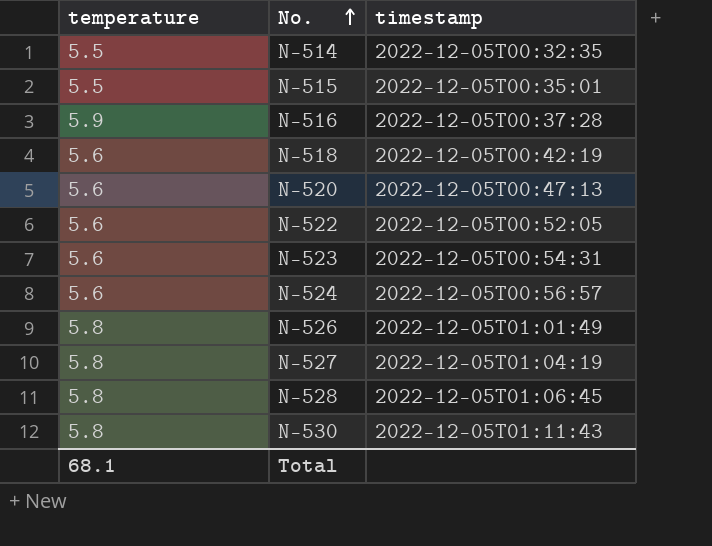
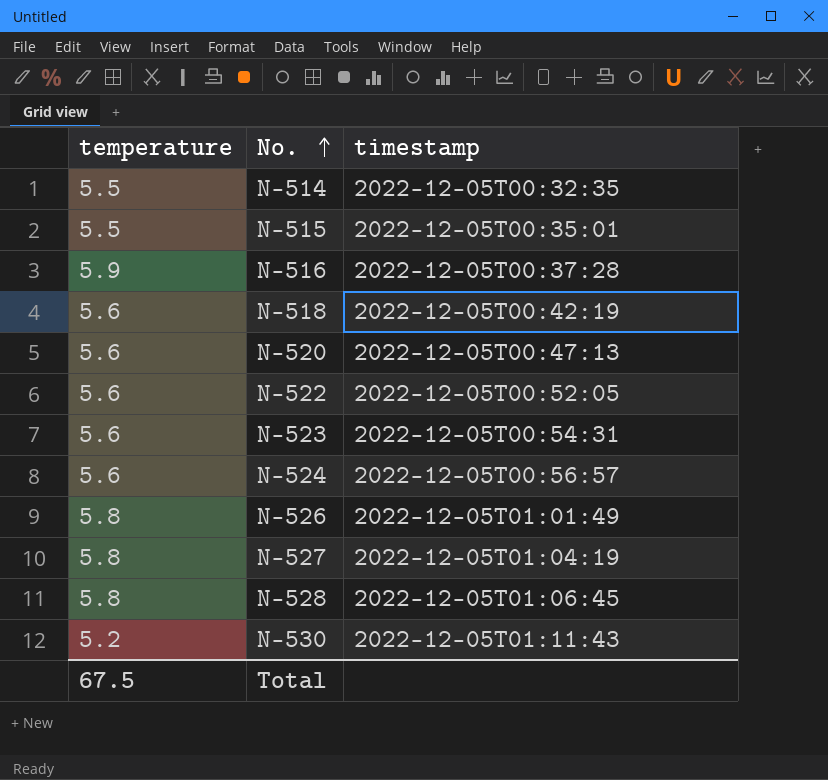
N-530 | temperature: 5.8 -> 5.2
Total | temperature: 68.1 -> 67.5

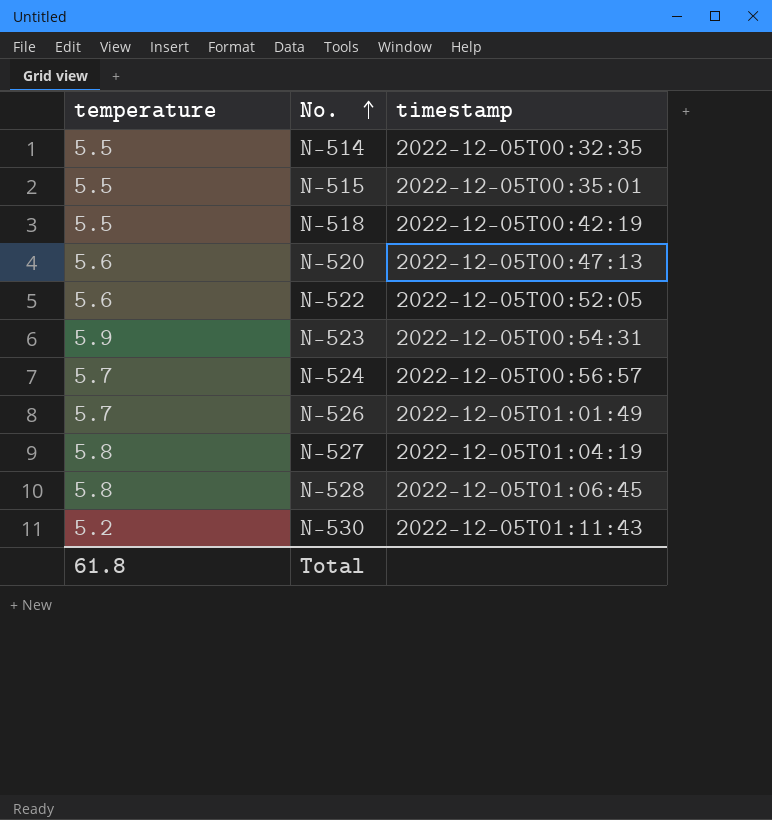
row N-516: 5.9 | 2022-12-05T00:37:28 -> none
N-518 | temperature: 5.6 -> 5.5
N-523 | temperature: 5.6 -> 5.9
N-524 | temperature: 5.6 -> 5.7
N-526 | temperature: 5.8 -> 5.7
Total | temperature: 67.5 -> 61.8

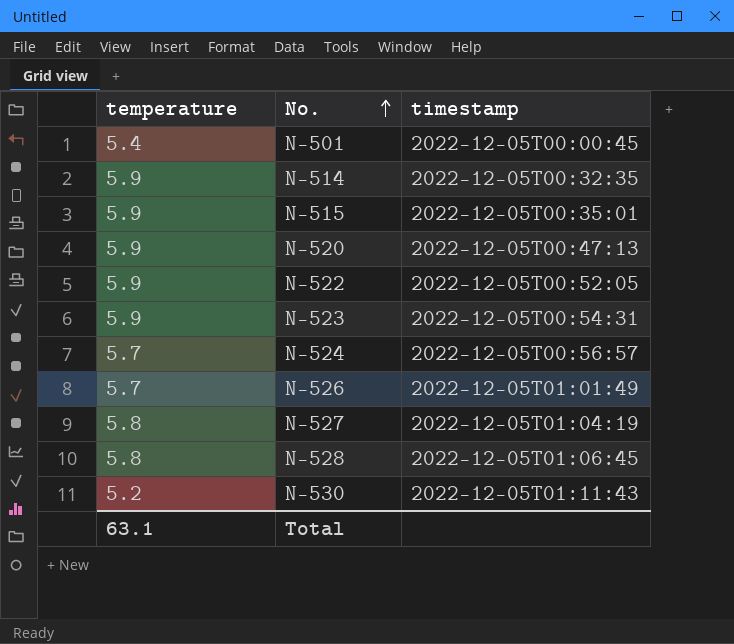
row N-518: 5.5 | 2022-12-05T00:42:19 -> none
row N-501: none -> 5.4 | 2022-12-05T00:00:45
N-514 | temperature: 5.5 -> 5.9
N-515 | temperature: 5.5 -> 5.9
N-520 | temperature: 5.6 -> 5.9
N-522 | temperature: 5.6 -> 5.9
Total | temperature: 61.8 -> 63.1

